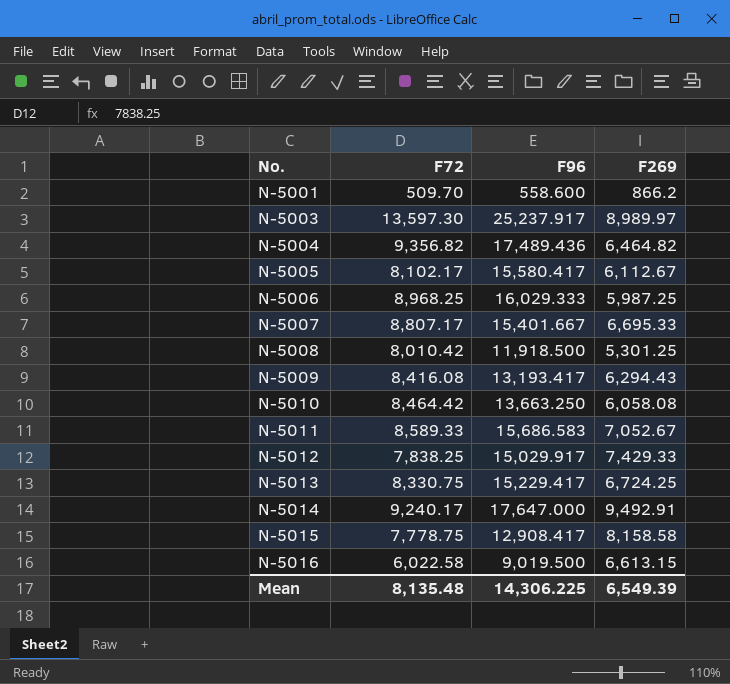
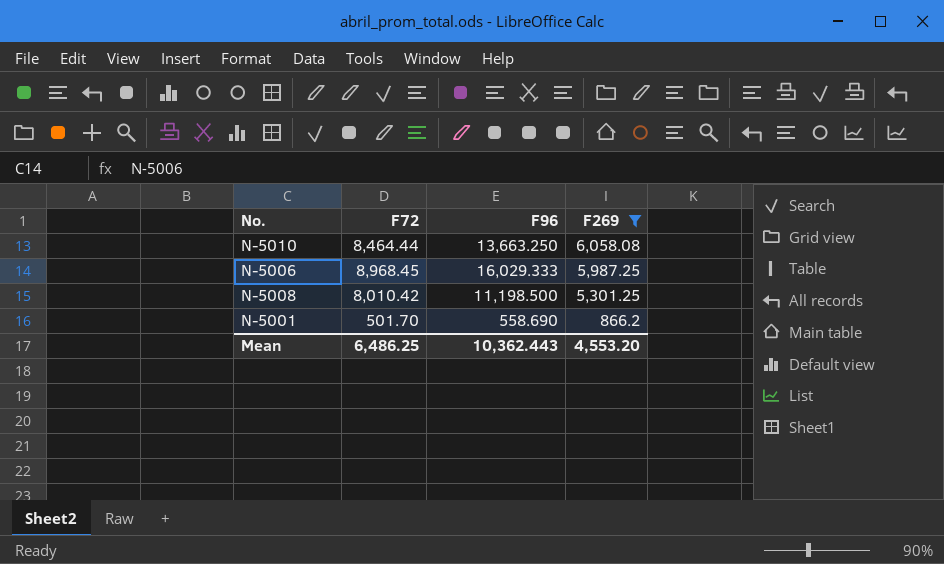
filter: none -> F269 <= 6,058.08
row order: No. ascending -> F269 descending
N-5010 | F72: 8,464.42 -> 8,464.44
N-5006 | F72: 8,968.25 -> 8,968.45
N-5008 | F96: 11,918.500 -> 11,198.500
N-5001 | F72: 509.70 -> 501.70
N-5001 | F96: 558.600 -> 558.690
Mean | F72: 8,135.48 -> 6,486.25
Mean | F96: 14,306.225 -> 10,362.443
Mean | F269: 6,549.39 -> 4,553.20

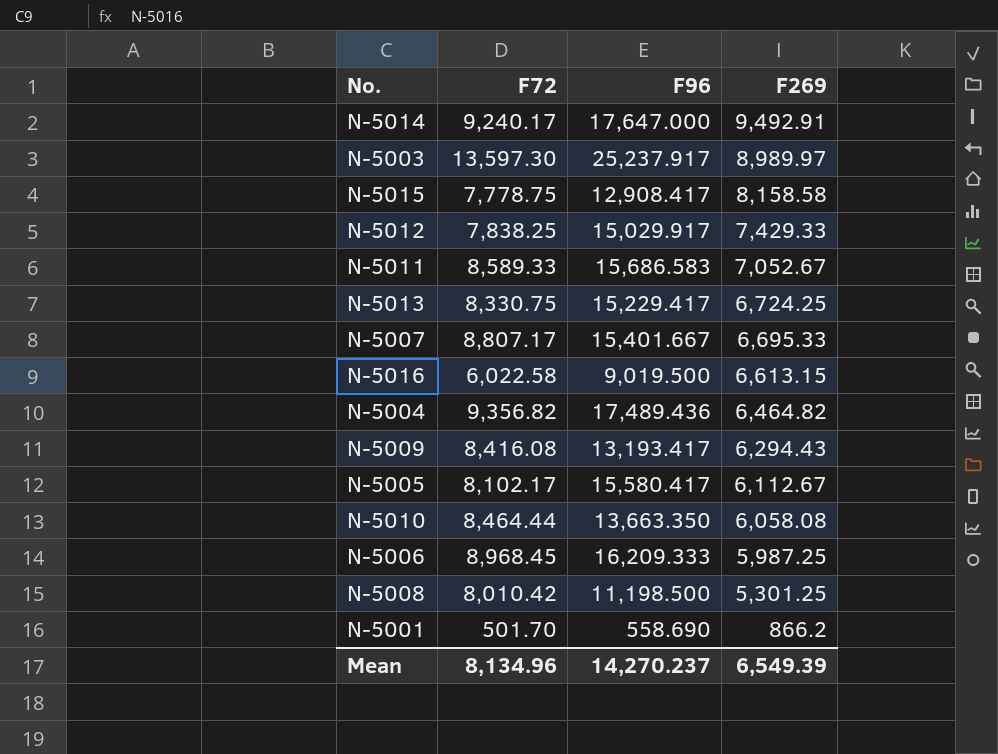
filter: F269 <= 6,058.08 -> none
N-5010 | F96: 13,663.250 -> 13,663.350
N-5006 | F96: 16,029.333 -> 16,209.333
Mean | F72: 6,486.25 -> 8,134.96
Mean | F96: 10,362.443 -> 14,270.237
Mean | F269: 4,553.20 -> 6,549.39

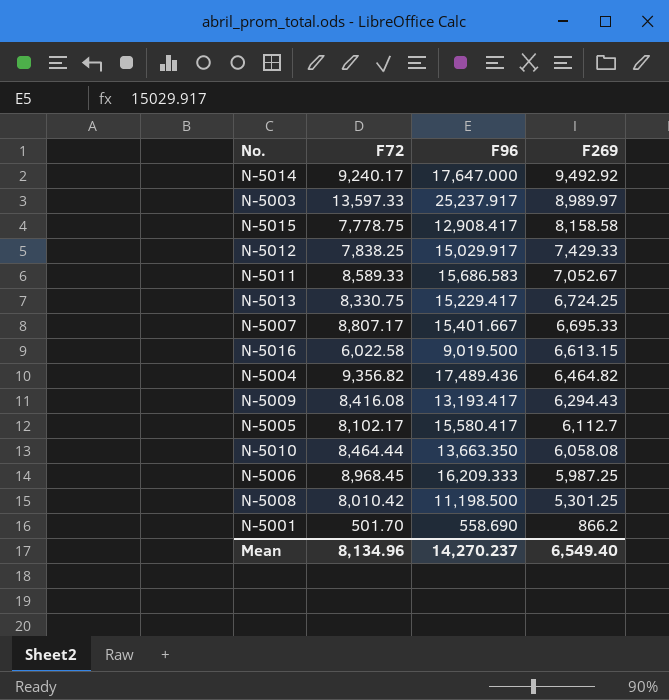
N-5014 | F269: 9,492.91 -> 9,492.92
N-5003 | F72: 13,597.30 -> 13,597.33
N-5005 | F269: 6,112.67 -> 6,112.7
Mean | F269: 6,549.39 -> 6,549.40

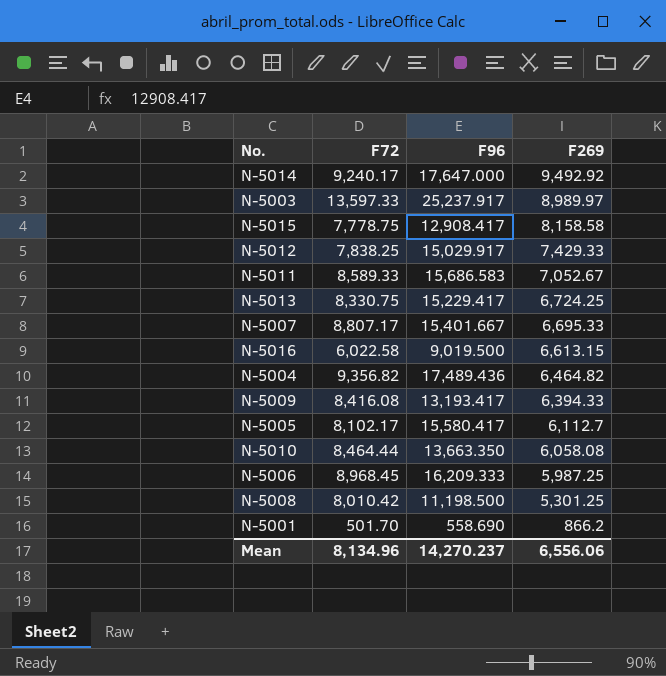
N-5009 | F269: 6,294.43 -> 6,394.33
Mean | F269: 6,549.40 -> 6,556.06

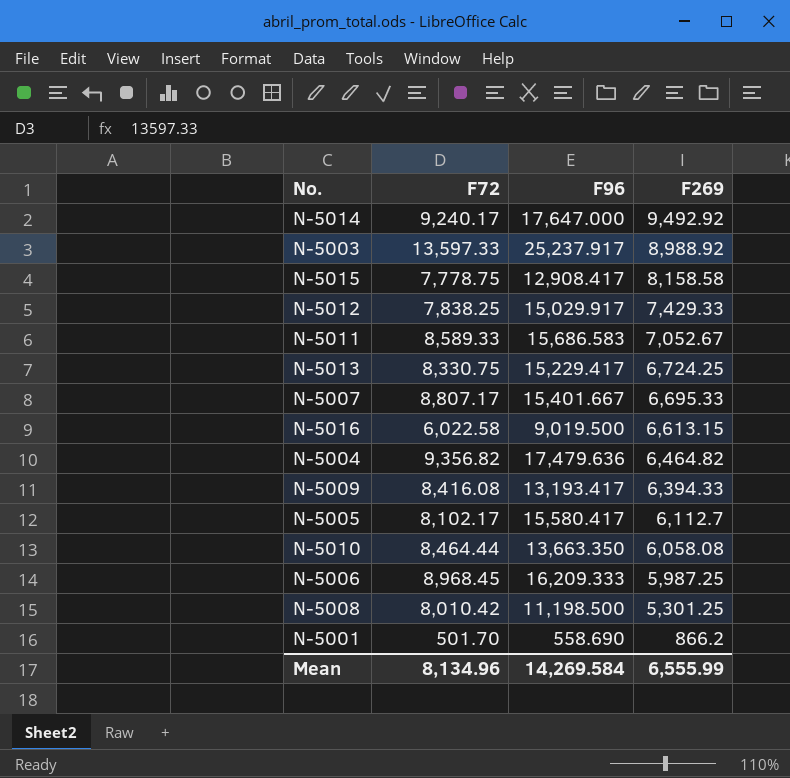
N-5003 | F269: 8,989.97 -> 8,988.92
N-5004 | F96: 17,489.436 -> 17,479.636
Mean | F96: 14,270.237 -> 14,269.584
Mean | F269: 6,556.06 -> 6,555.99

